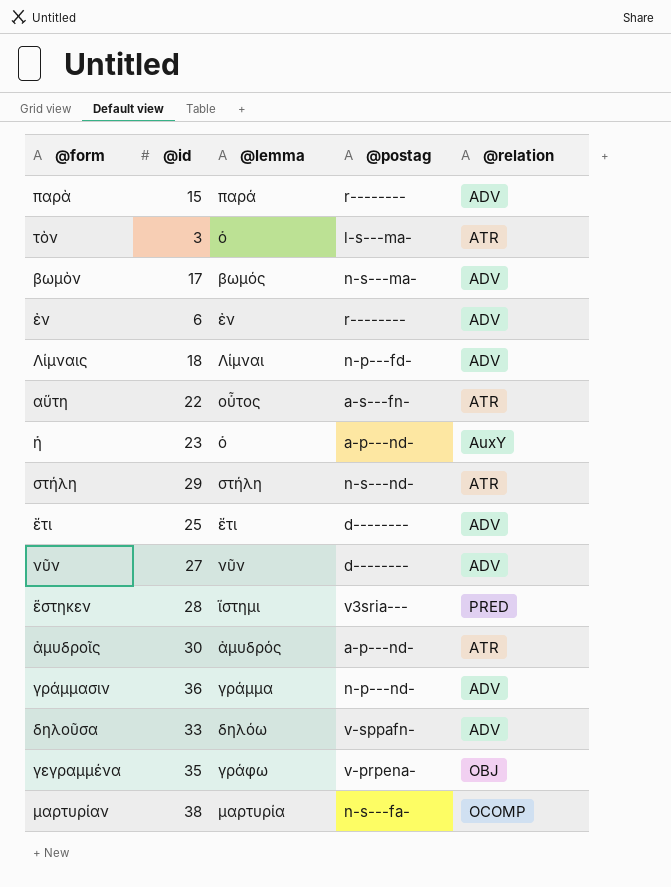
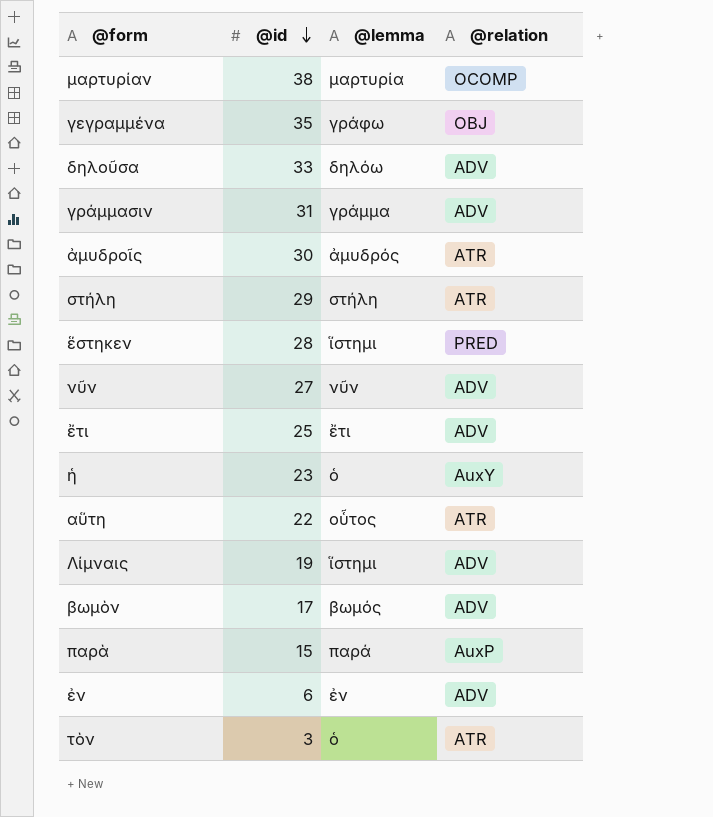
row order: none -> @id descending
column @postag | position: 4 -> none
γράμμασιν | @id: 36 -> 31
Λίμναις | @id: 18 -> 19
Λίμναις | @lemma: Λίμναι -> ἵστημι
παρὰ | @relation: ADV -> AuxP

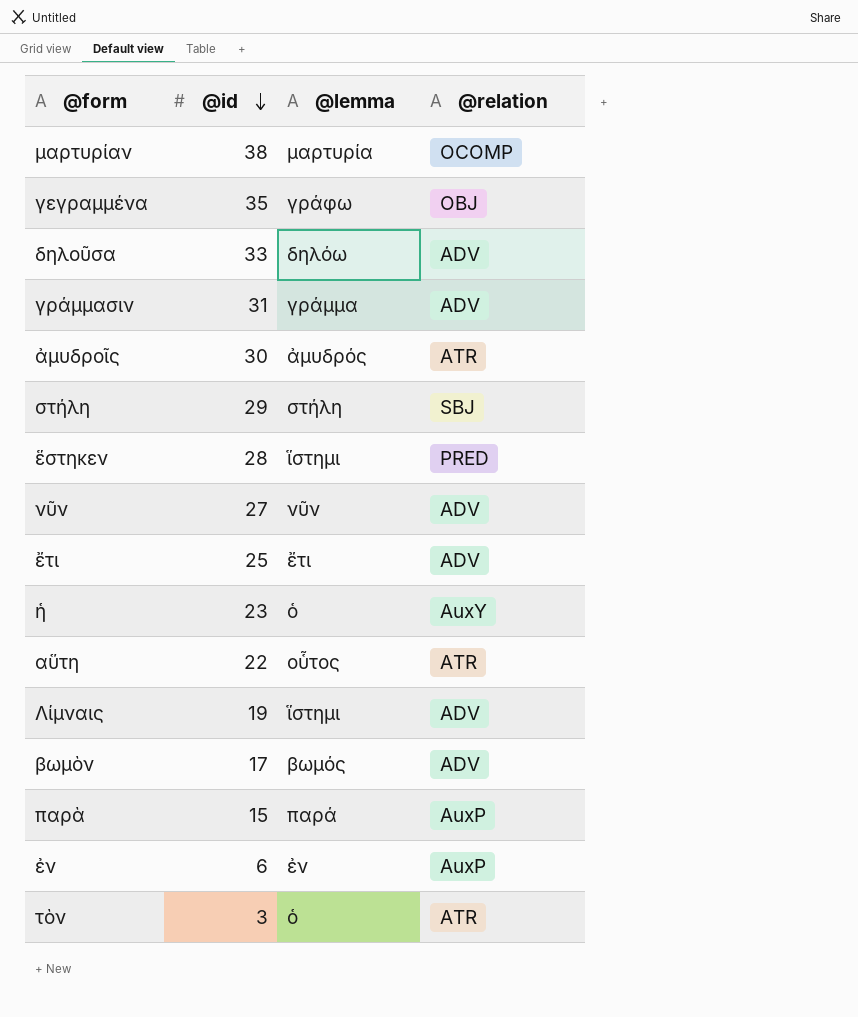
στήλη | @relation: ATR -> SBJ
ἐν | @relation: ADV -> AuxP

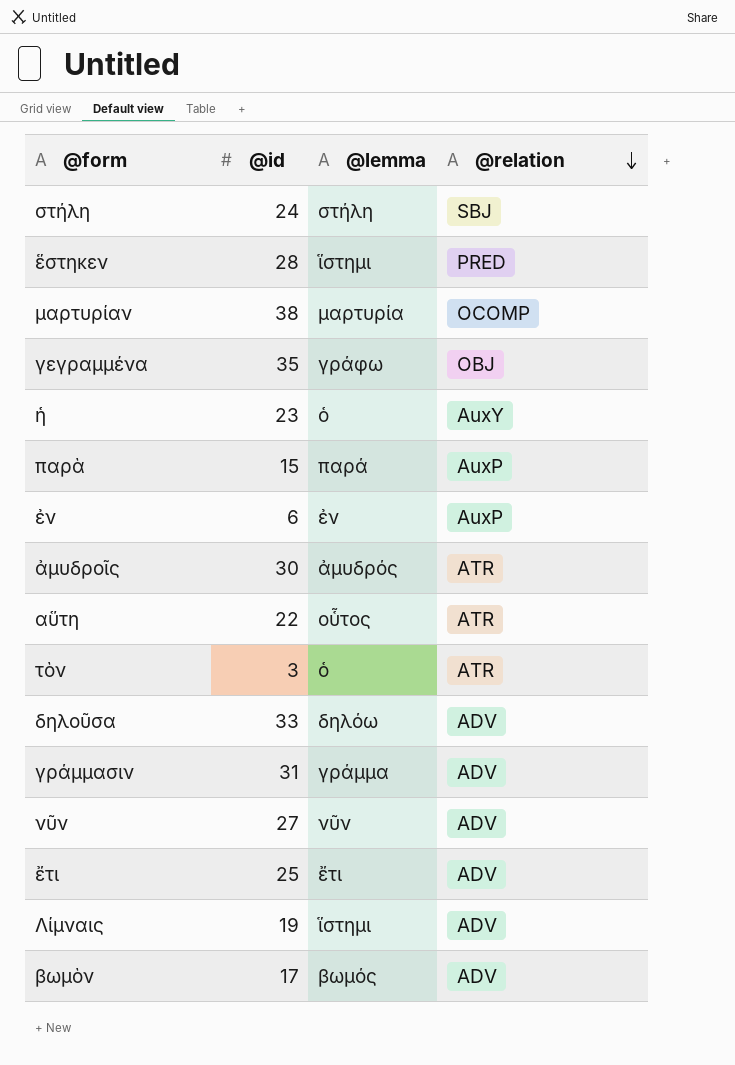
row order: @id descending -> @relation descending
στήλη | @id: 29 -> 24

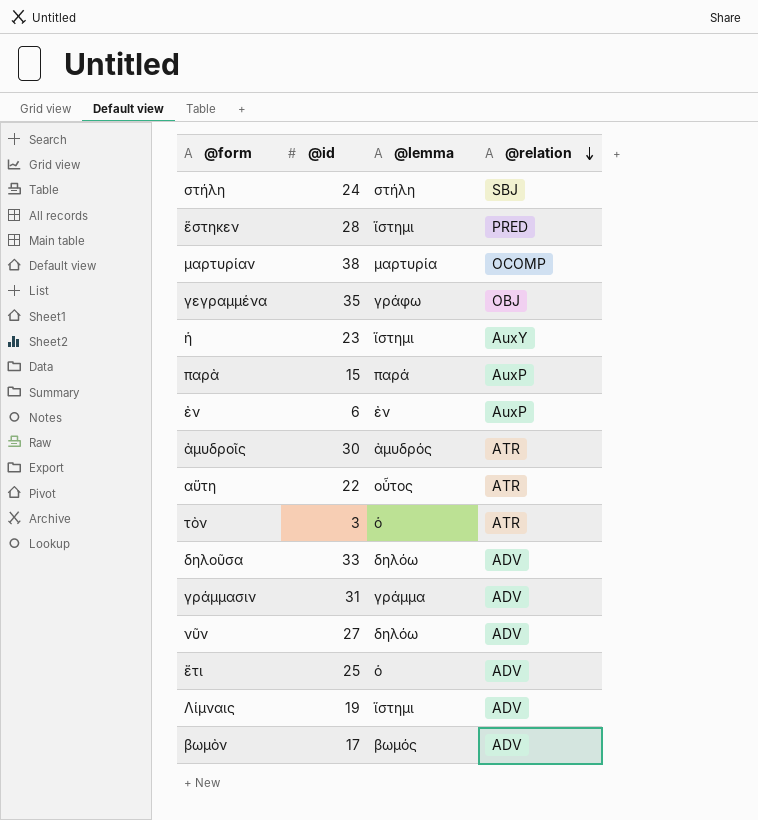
ἡ | @lemma: ὁ -> ἵστημι
νῦν | @lemma: νῦν -> δηλόω
ἔτι | @lemma: ἔτι -> ὁ

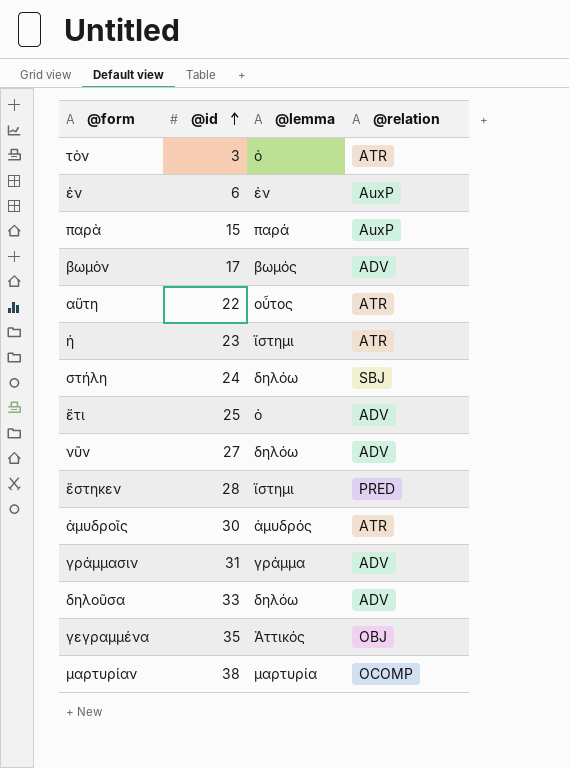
row order: @relation descending -> @id ascending
row Λίμναις: 19 | ἵστημι | ADV -> none
ἡ | @relation: AuxY -> ATR
στήλη | @lemma: στήλη -> δηλόω
γεγραμμένα | @lemma: γράφω -> Ἀττικός

